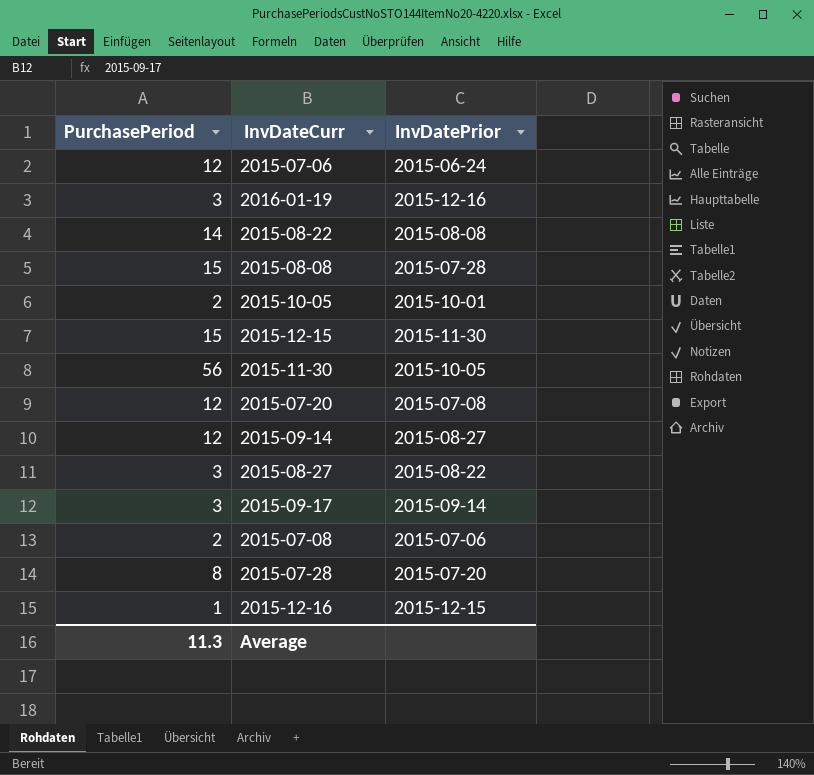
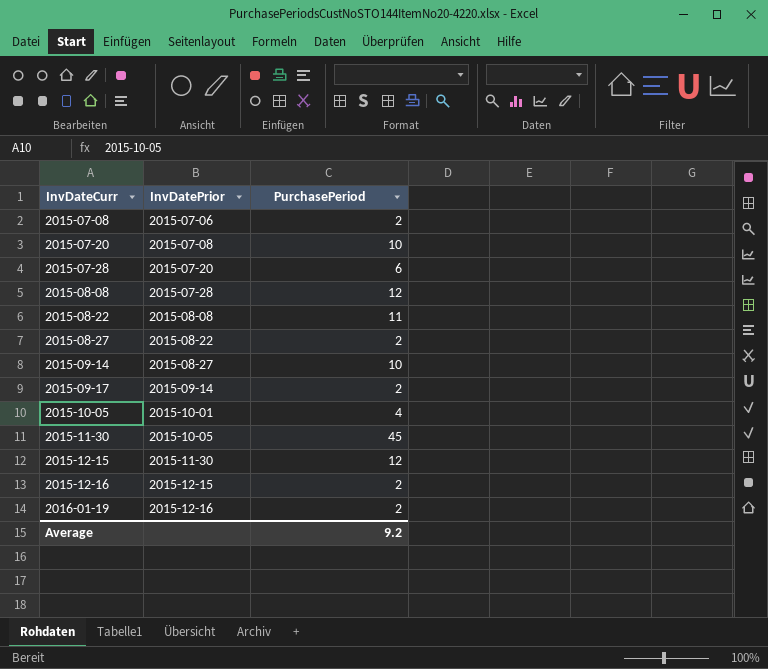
row order: none -> InvDateCurr ascending
column PurchasePeriod | position: 1 -> 3
row 2015-07-06: 12 | 2015-06-24 -> none
2015-07-20 | PurchasePeriod: 12 -> 10
2015-07-28 | PurchasePeriod: 8 -> 6
2015-08-08 | PurchasePeriod: 15 -> 12
2015-08-22 | PurchasePeriod: 14 -> 11
2015-08-27 | PurchasePeriod: 3 -> 2
2015-09-14 | PurchasePeriod: 12 -> 10
2015-09-17 | PurchasePeriod: 3 -> 2
2015-10-05 | PurchasePeriod: 2 -> 4
2015-11-30 | PurchasePeriod: 56 -> 45
2015-12-15 | PurchasePeriod: 15 -> 12
2015-12-16 | PurchasePeriod: 1 -> 2
2016-01-19 | PurchasePeriod: 3 -> 2
Average | PurchasePeriod: 11.3 -> 9.2

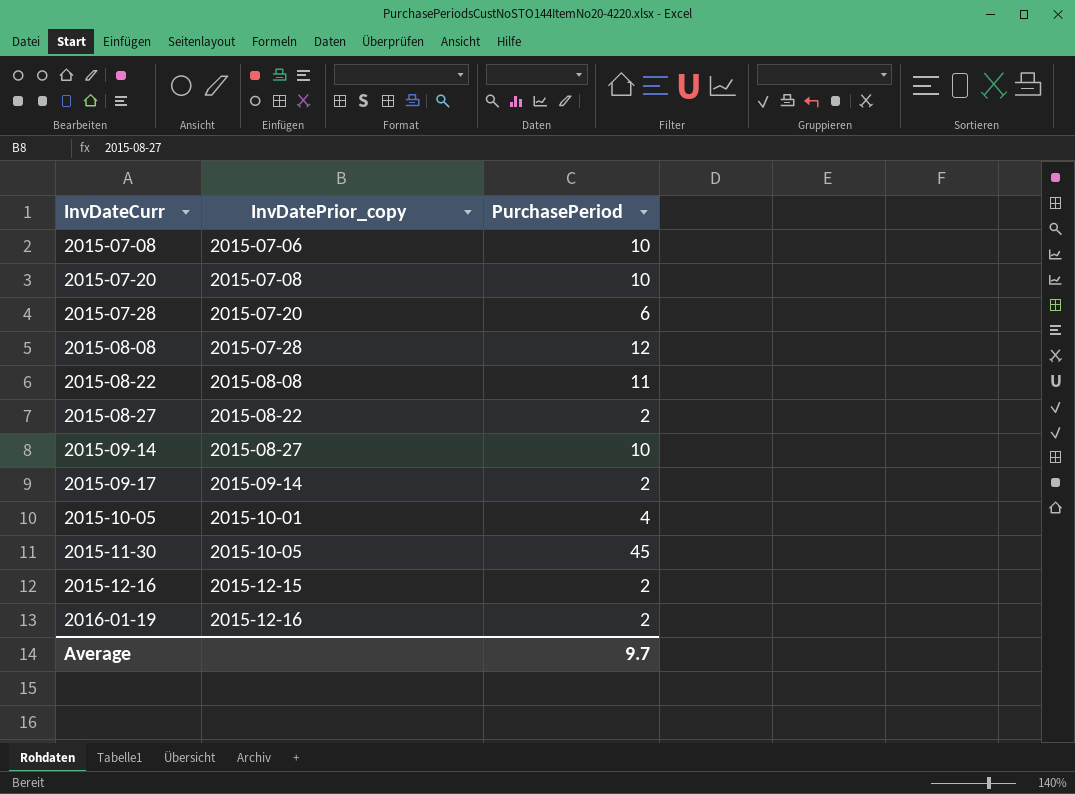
column name: InvDatePrior -> InvDatePrior_copy
row 2015-12-15: 2015-11-30 | 12 -> none
2015-07-08 | PurchasePeriod: 2 -> 10
Average | PurchasePeriod: 9.2 -> 9.7

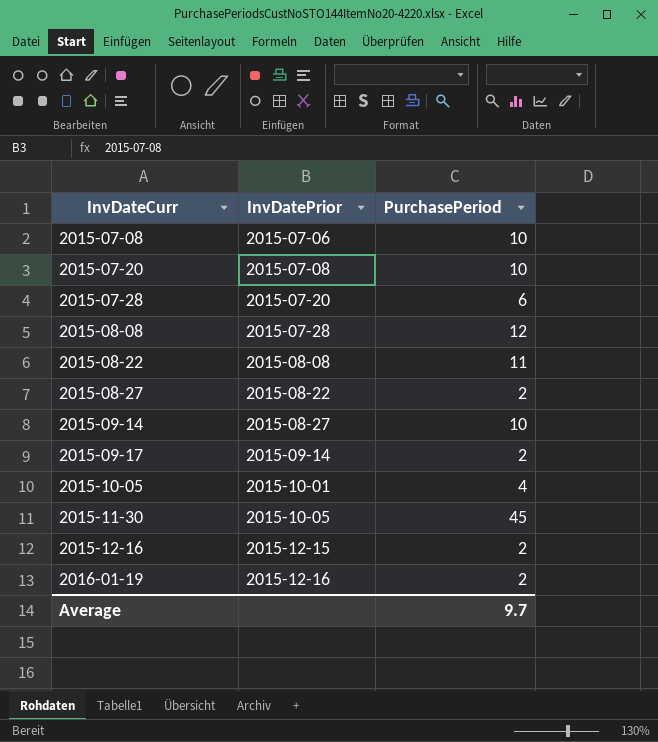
column name: InvDatePrior_copy -> InvDatePrior

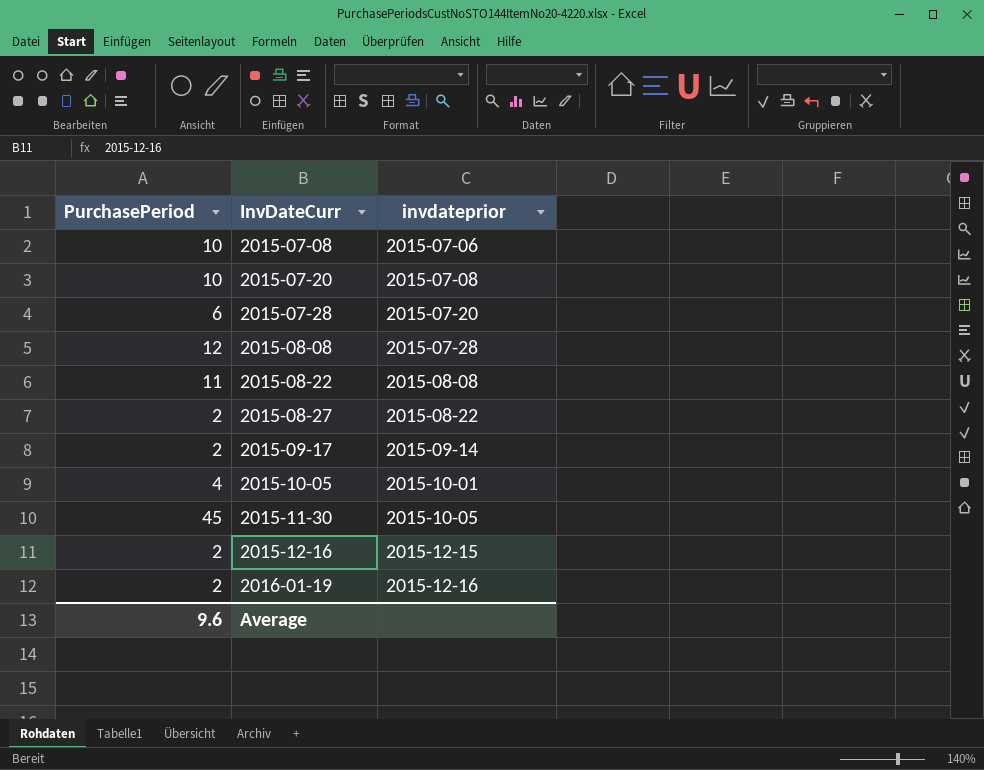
column PurchasePeriod | position: 3 -> 1
column name: InvDatePrior -> invdateprior
row 2015-09-14: 2015-08-27 | 10 -> none
Average | PurchasePeriod: 9.7 -> 9.6

